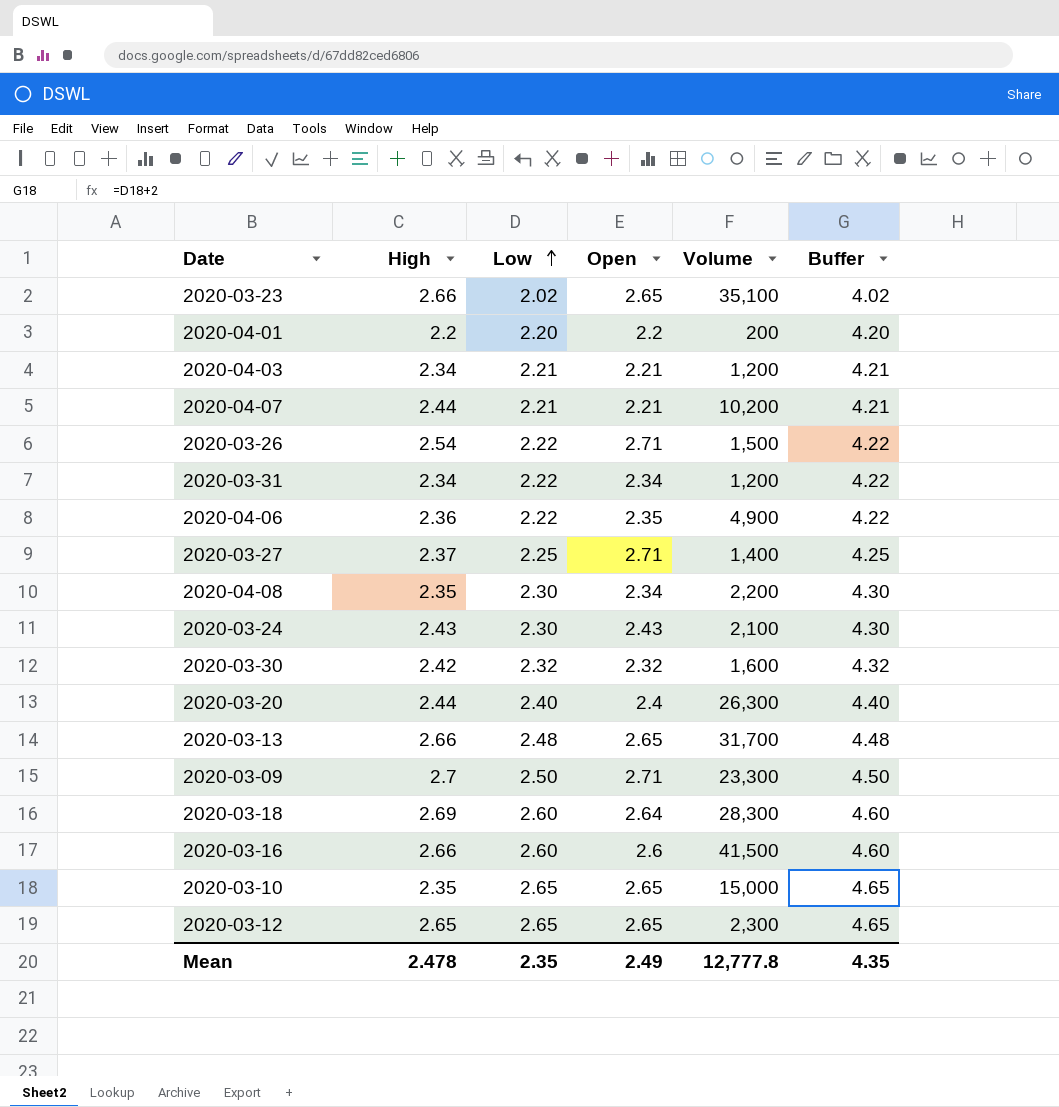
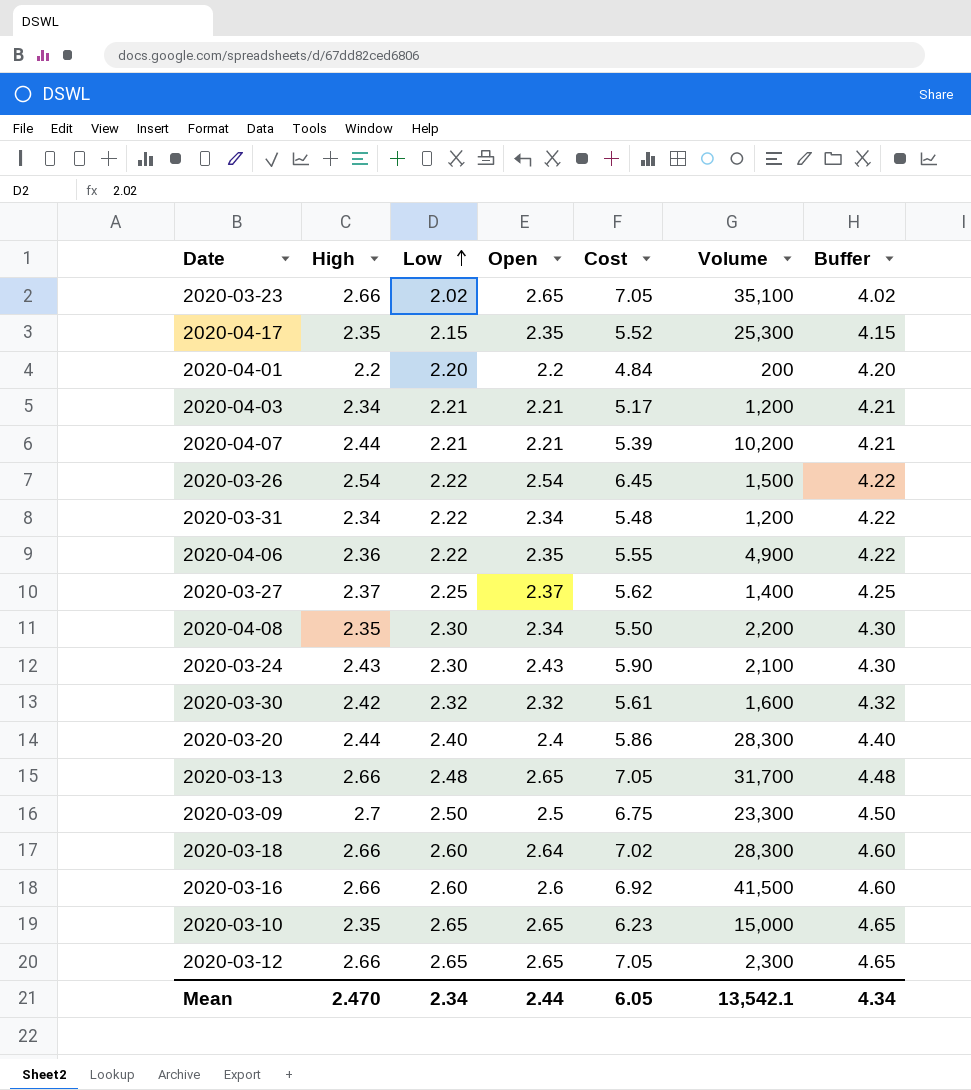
column Cost | formula: none -> [High] * [Open]
row 2020-04-17: none -> 2.35 | 2.15 | 2.35 | 5.52 | 25,300 | 4.15
2020-03-26 | Open: 2.71 -> 2.54
2020-03-27 | Open: 2.71 -> 2.37
2020-03-20 | Volume: 26,300 -> 28,300
2020-03-09 | Open: 2.71 -> 2.5
2020-03-18 | High: 2.69 -> 2.66
2020-03-12 | High: 2.65 -> 2.66
Mean | High: 2.478 -> 2.470
Mean | Low: 2.35 -> 2.34
Mean | Open: 2.49 -> 2.44
Mean | Volume: 12,777.8 -> 13,542.1
Mean | Buffer: 4.35 -> 4.34

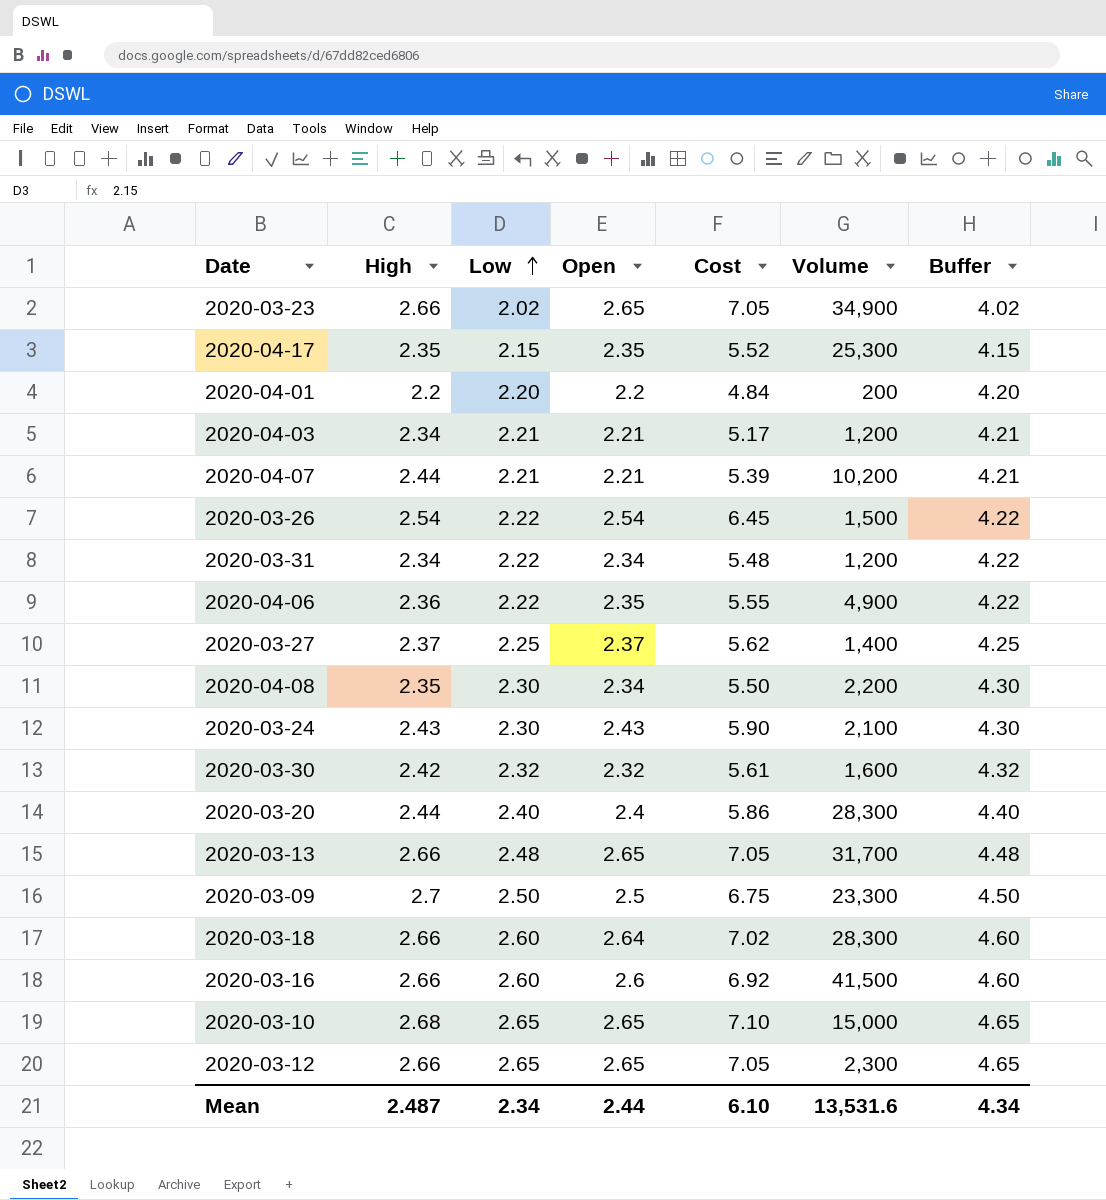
2020-03-23 | Volume: 35,100 -> 34,900
2020-03-10 | High: 2.35 -> 2.68
2020-03-10 | Cost: 6.23 -> 7.10
Mean | High: 2.470 -> 2.487
Mean | Cost: 6.05 -> 6.10
Mean | Volume: 13,542.1 -> 13,531.6

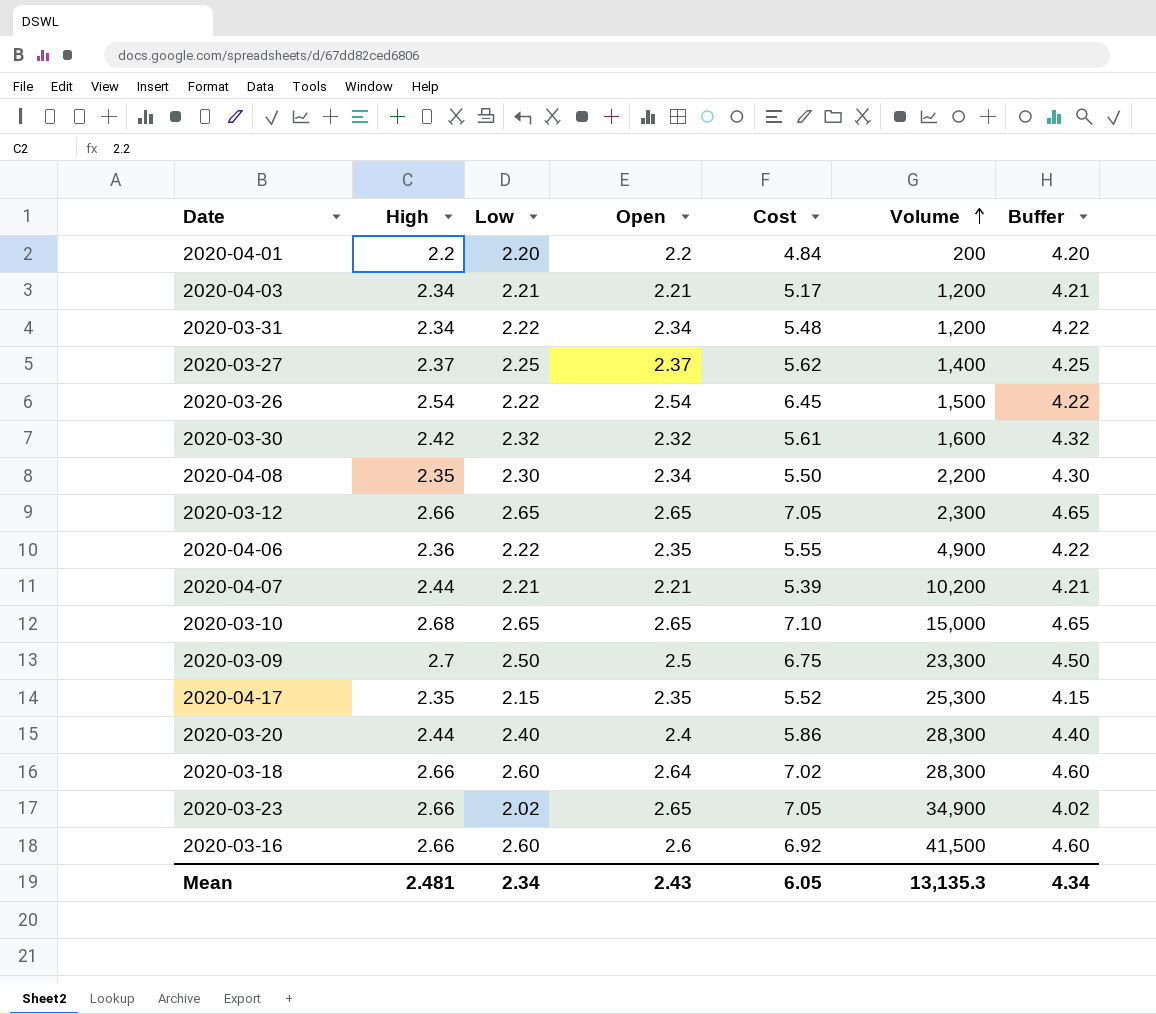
row order: Low ascending -> Volume ascending
row 2020-03-24: 2.43 | 2.30 | 2.43 | 5.90 | 2,100 | 4.30 -> none
row 2020-03-13: 2.66 | 2.48 | 2.65 | 7.05 | 31,700 | 4.48 -> none
Mean | High: 2.487 -> 2.481
Mean | Open: 2.44 -> 2.43
Mean | Cost: 6.10 -> 6.05
Mean | Volume: 13,531.6 -> 13,135.3

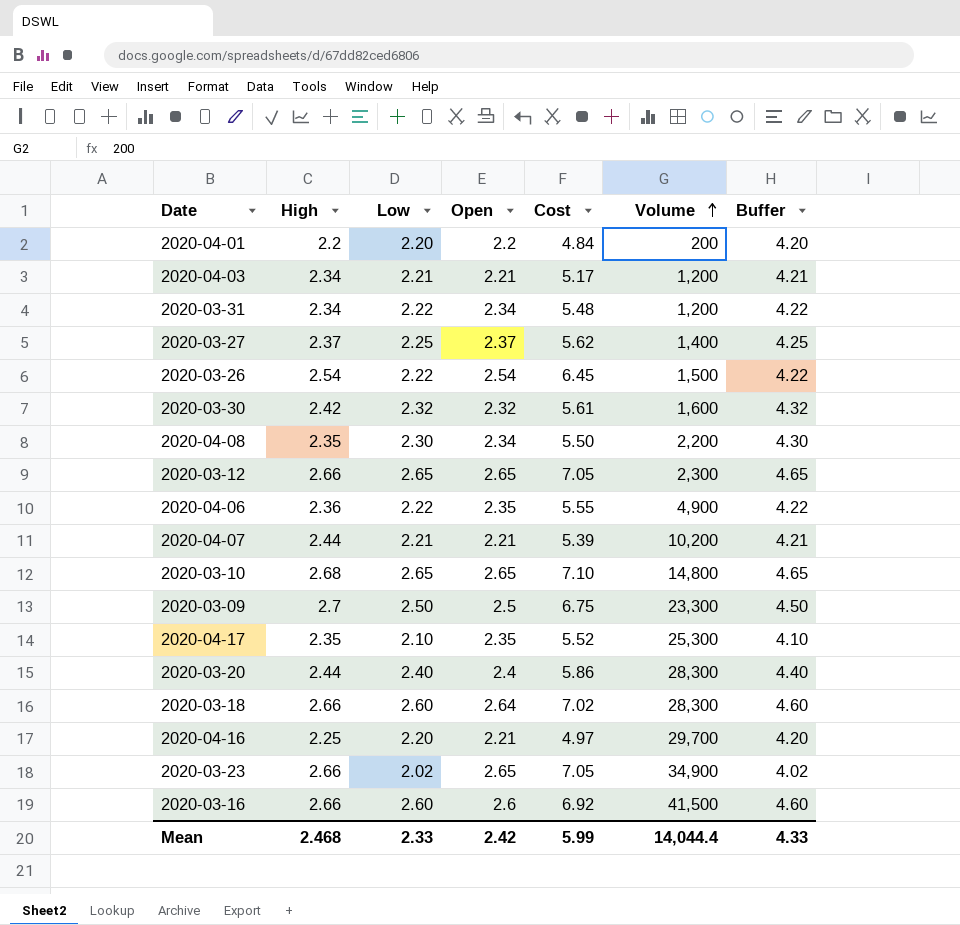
2020-03-10 | Volume: 15,000 -> 14,800
2020-04-17 | Low: 2.15 -> 2.10
2020-04-17 | Buffer: 4.15 -> 4.10
row 2020-04-16: none -> 2.25 | 2.20 | 2.21 | 4.97 | 29,700 | 4.20
Mean | High: 2.481 -> 2.468
Mean | Low: 2.34 -> 2.33
Mean | Open: 2.43 -> 2.42
Mean | Cost: 6.05 -> 5.99
Mean | Volume: 13,135.3 -> 14,044.4
Mean | Buffer: 4.34 -> 4.33

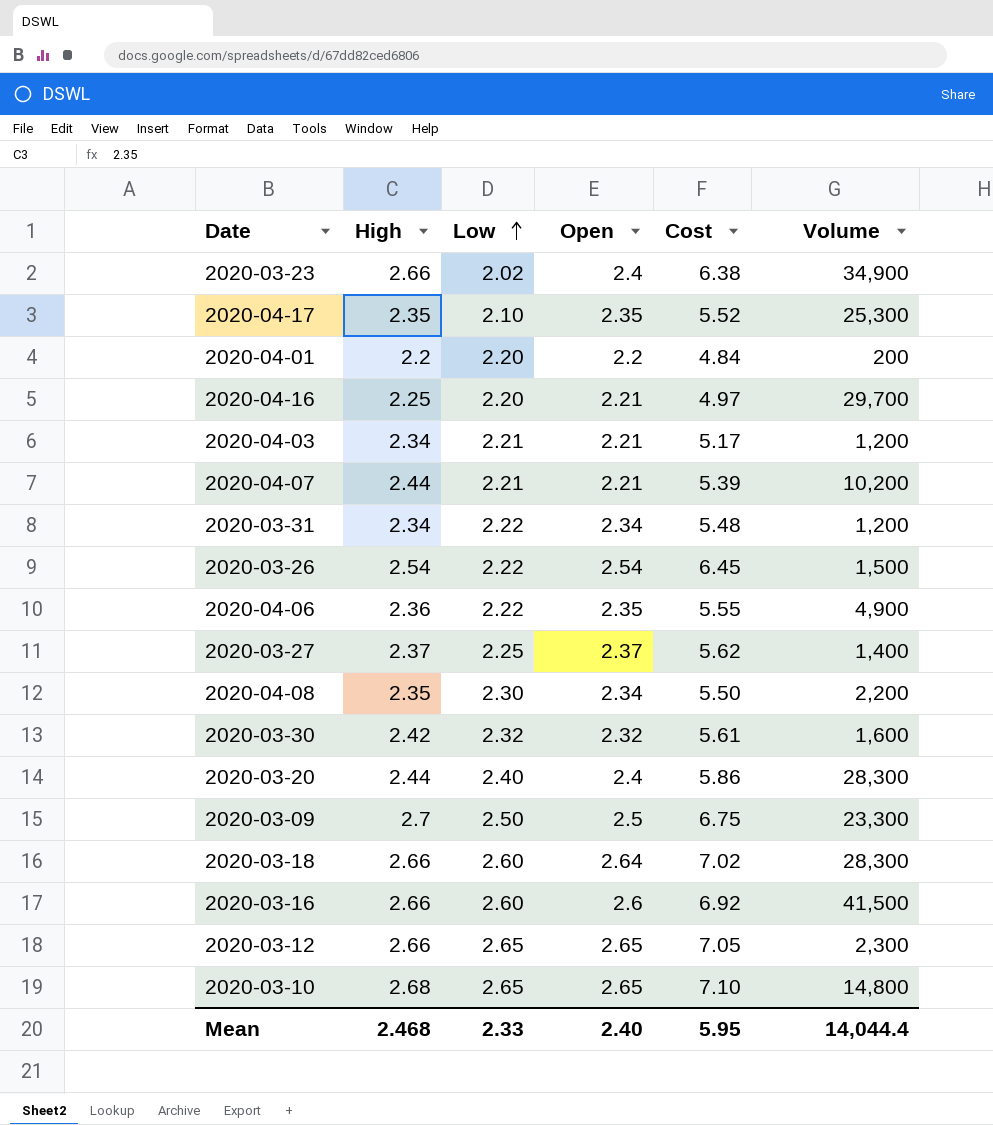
row order: Volume ascending -> Low ascending
column Buffer | formula: [Low] + 2 -> none
2020-03-23 | Open: 2.65 -> 2.4
2020-03-23 | Cost: 7.05 -> 6.38
Mean | Open: 2.42 -> 2.40
Mean | Cost: 5.99 -> 5.95

